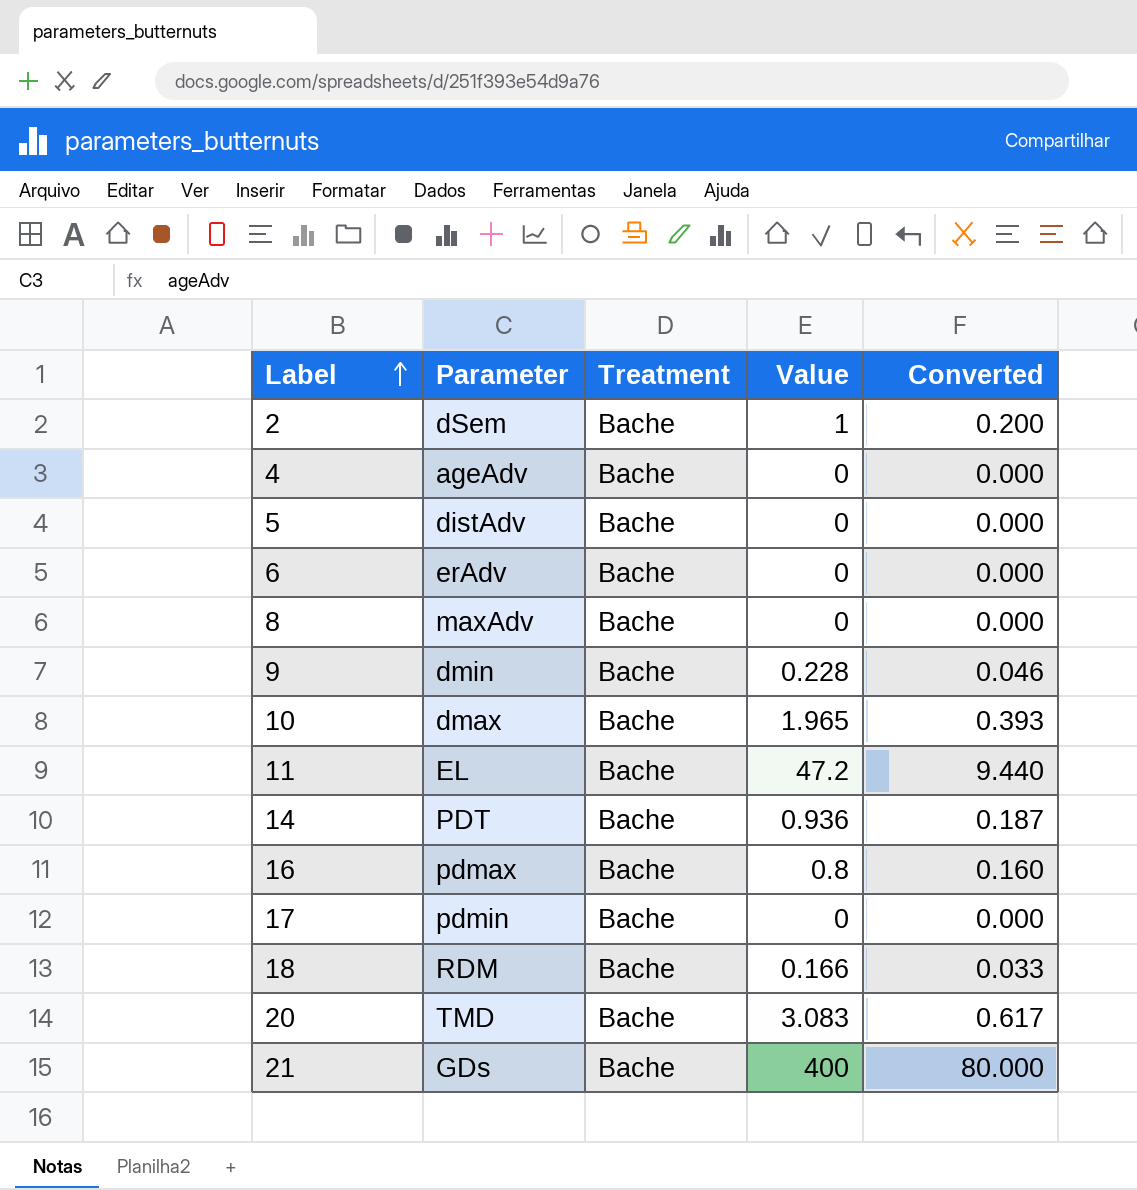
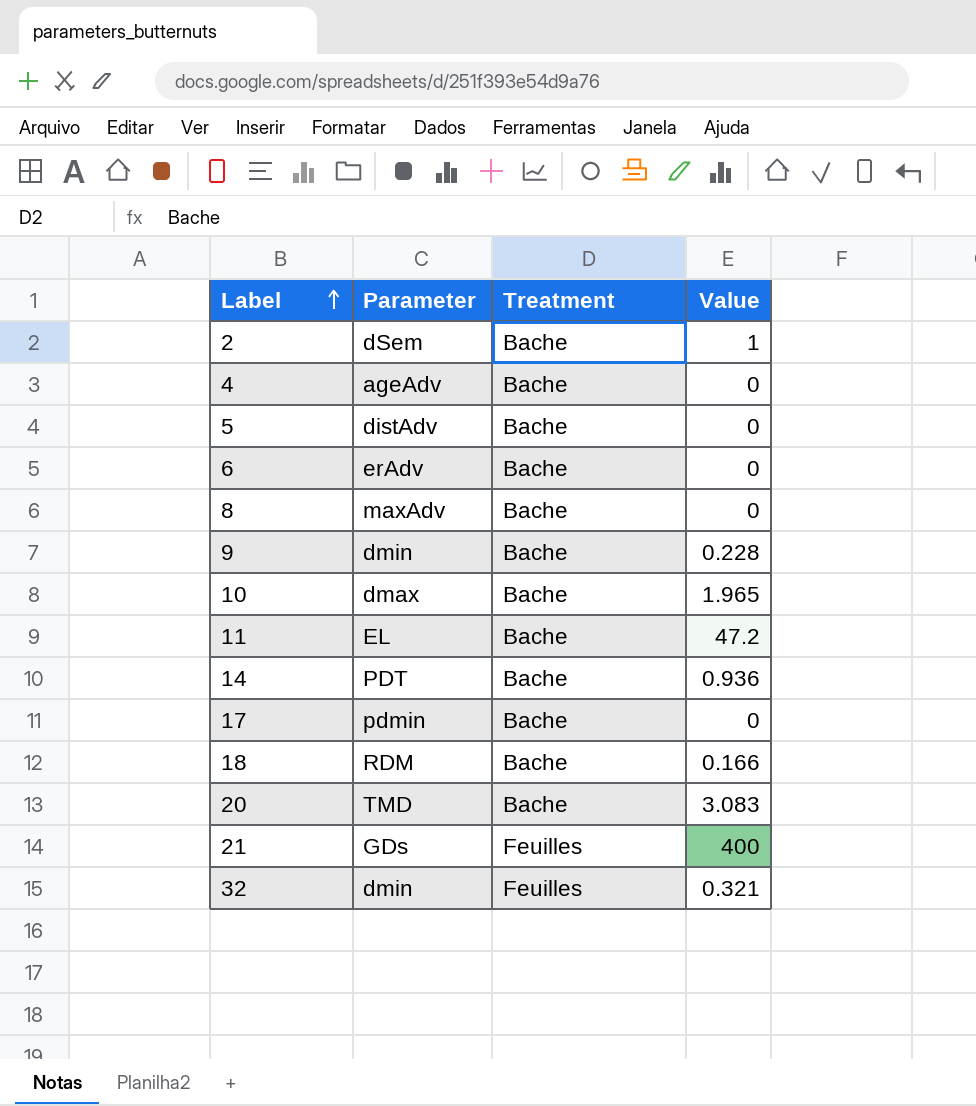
column Converted | formula: [Value] * 0.2 -> none
row 16: pdmax | Bache | 0.8 | 0.160 -> none
21 | Treatment: Bache -> Feuilles
row 32: none -> dmin | Feuilles | 0.321

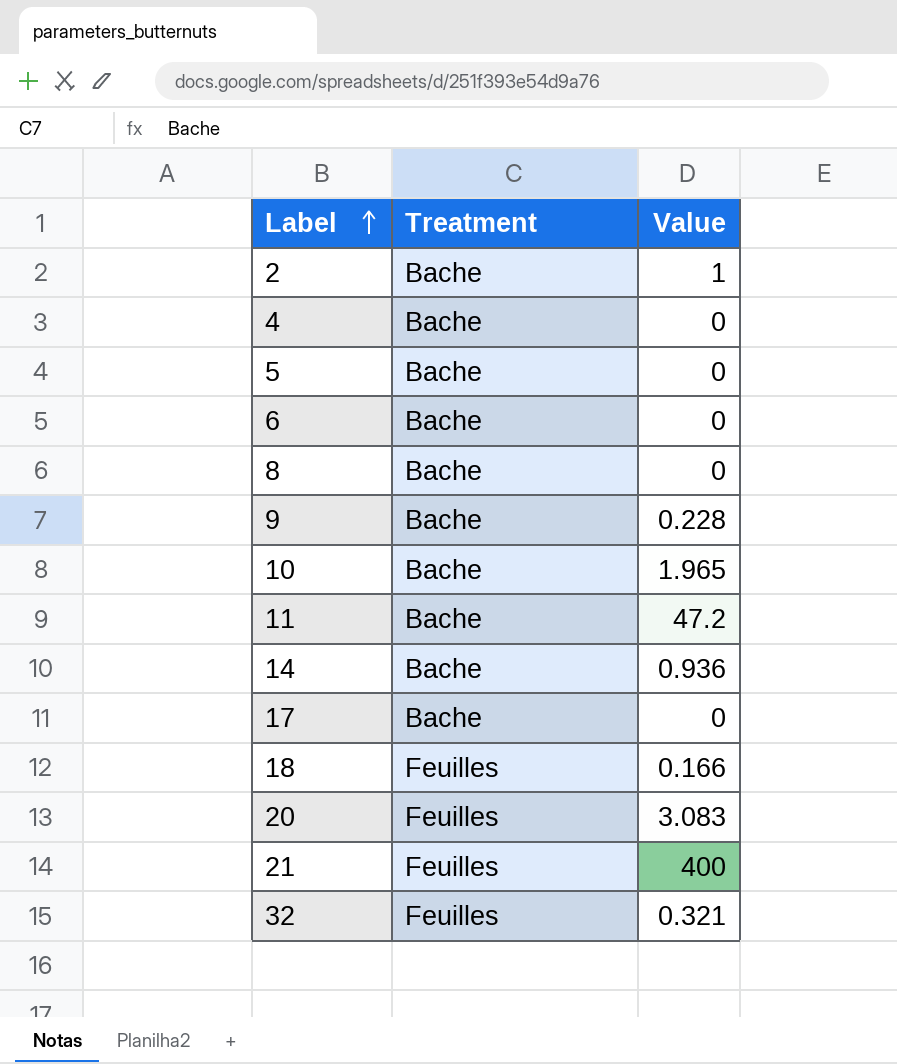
column Parameter | position: 2 -> none
18 | Treatment: Bache -> Feuilles
20 | Treatment: Bache -> Feuilles

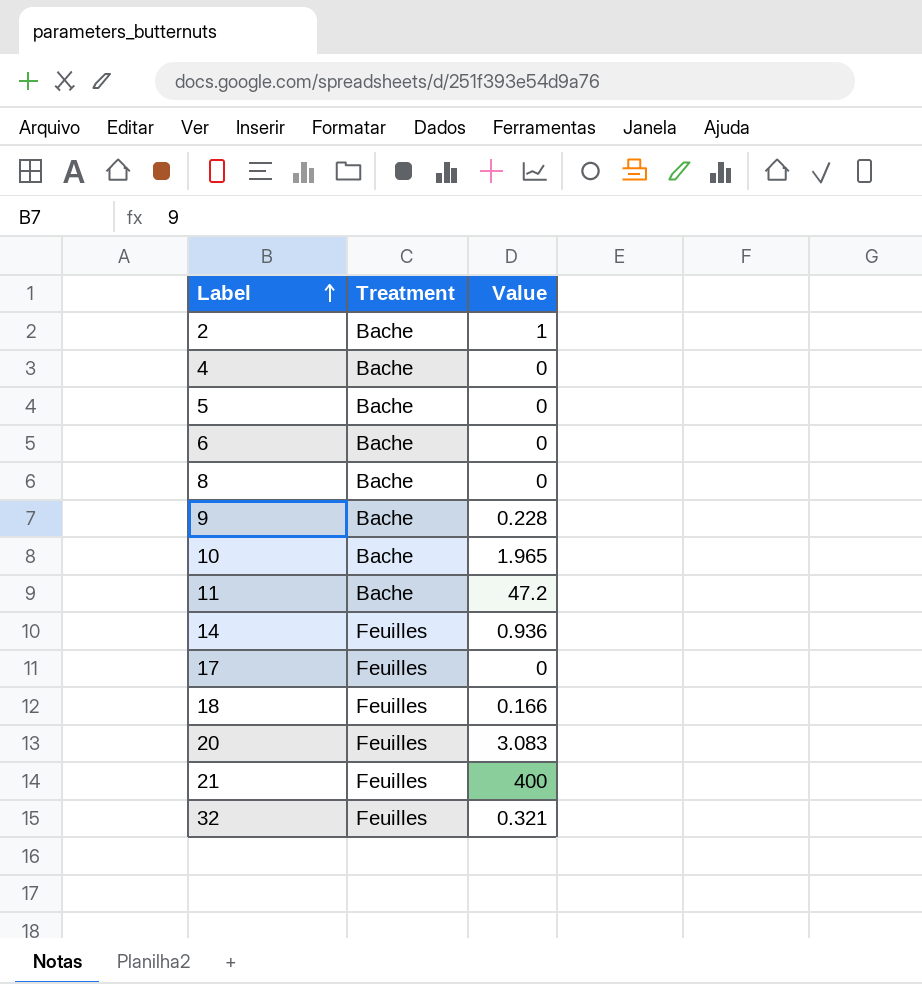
14 | Treatment: Bache -> Feuilles
17 | Treatment: Bache -> Feuilles

